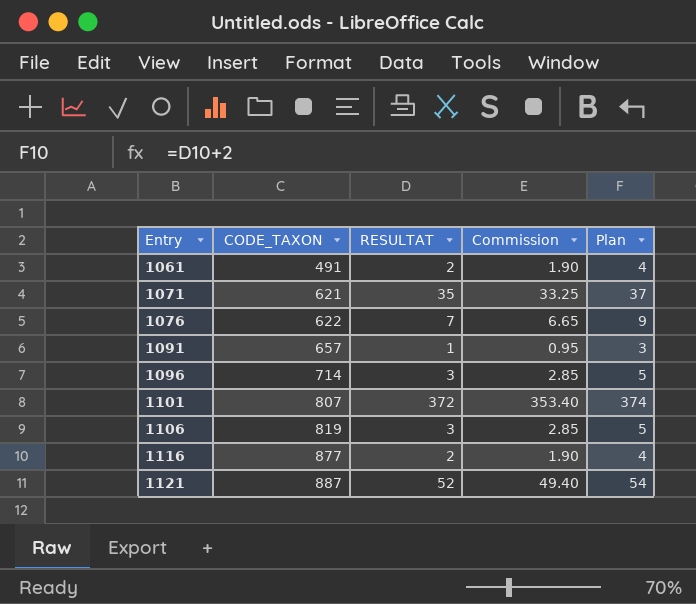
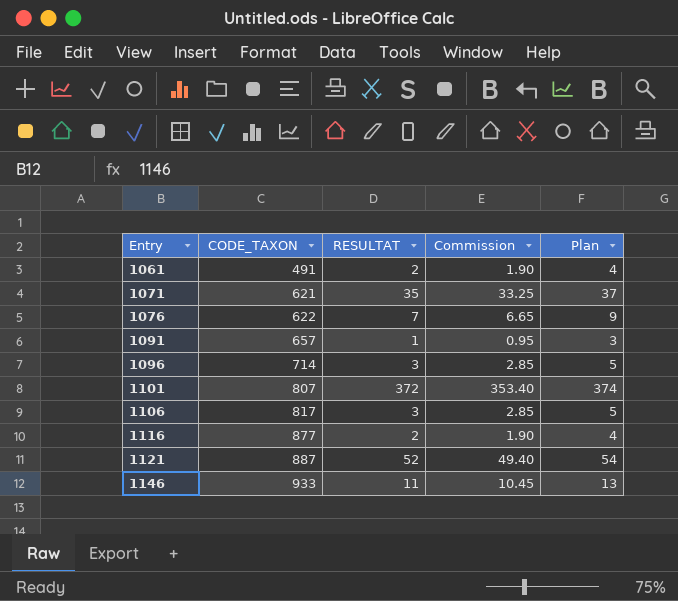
1106 | CODE_TAXON: 819 -> 817
row 1146: none -> 933 | 11 | 10.45 | 13

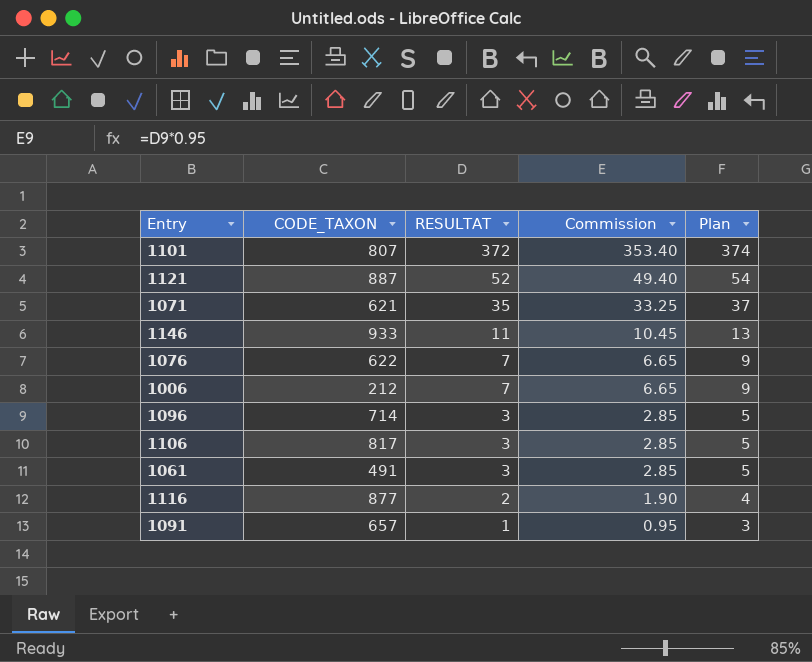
row order: Entry ascending -> RESULTAT descending
row 1006: none -> 212 | 7 | 6.65 | 9
1061 | RESULTAT: 2 -> 3
1061 | Commission: 1.90 -> 2.85
1061 | Plan: 4 -> 5

